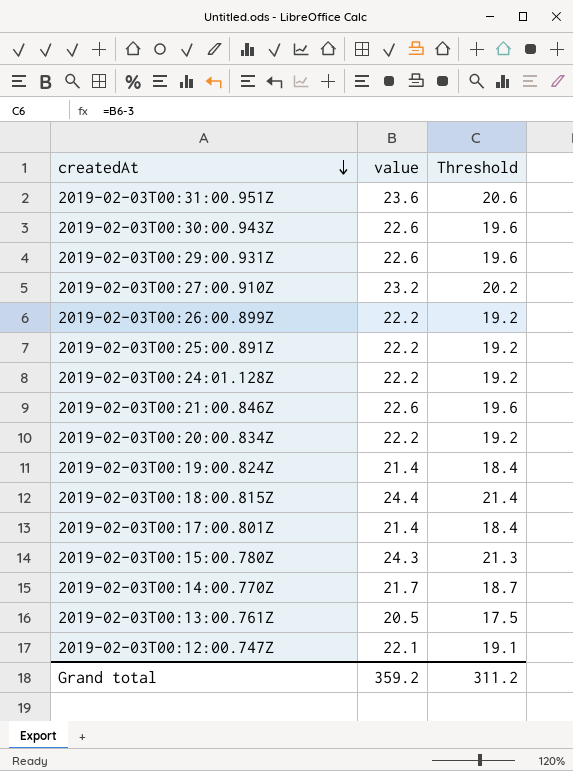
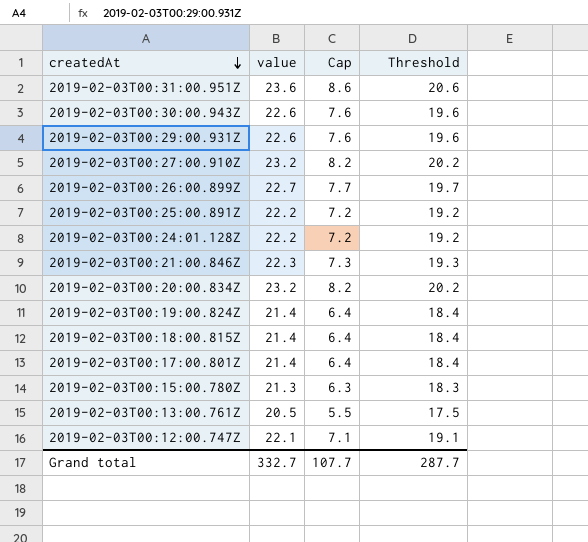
column Cap | formula: none -> [value] - 15
row 2019-02-03T00:14:00.770Z: 21.7 | 18.7 -> none
2019-02-03T00:26:00.899Z | value: 22.2 -> 22.7
2019-02-03T00:26:00.899Z | Threshold: 19.2 -> 19.7
2019-02-03T00:21:00.846Z | value: 22.6 -> 22.3
2019-02-03T00:21:00.846Z | Threshold: 19.6 -> 19.3
2019-02-03T00:20:00.834Z | value: 22.2 -> 23.2
2019-02-03T00:20:00.834Z | Threshold: 19.2 -> 20.2
2019-02-03T00:18:00.815Z | value: 24.4 -> 21.4
2019-02-03T00:18:00.815Z | Threshold: 21.4 -> 18.4
2019-02-03T00:15:00.780Z | value: 24.3 -> 21.3
2019-02-03T00:15:00.780Z | Threshold: 21.3 -> 18.3
Grand total | value: 359.2 -> 332.7
Grand total | Threshold: 311.2 -> 287.7

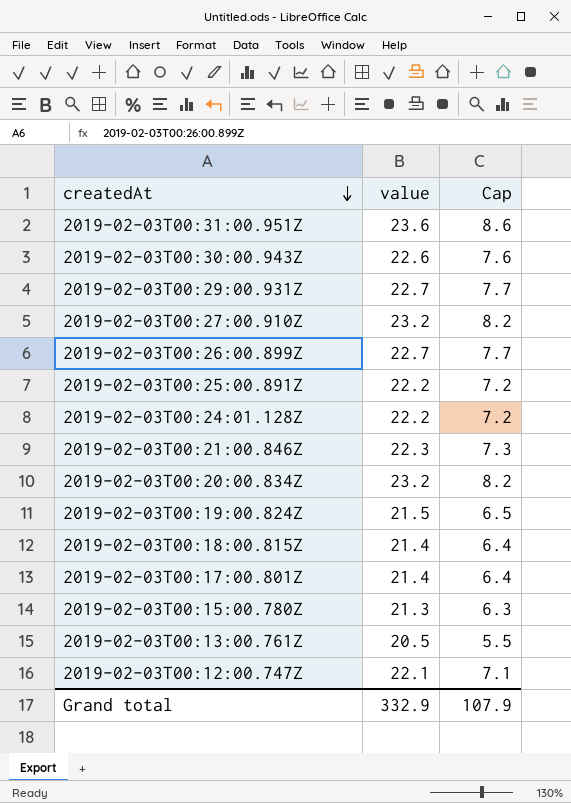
column Threshold | formula: [value] - 3 -> none
2019-02-03T00:29:00.931Z | value: 22.6 -> 22.7
2019-02-03T00:29:00.931Z | Cap: 7.6 -> 7.7
2019-02-03T00:19:00.824Z | value: 21.4 -> 21.5
2019-02-03T00:19:00.824Z | Cap: 6.4 -> 6.5
Grand total | value: 332.7 -> 332.9
Grand total | Cap: 107.7 -> 107.9

